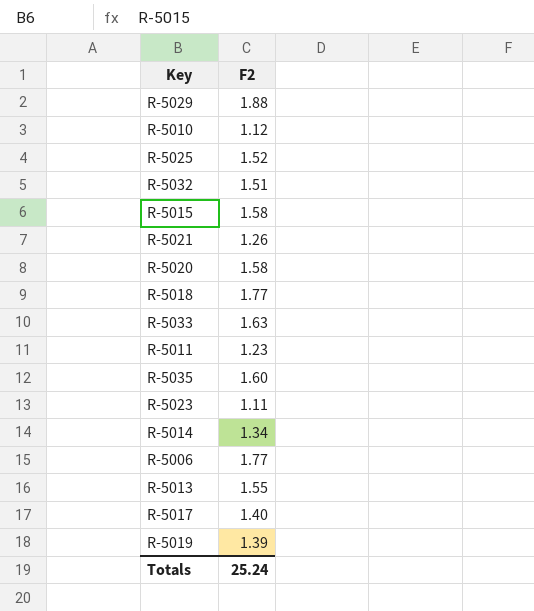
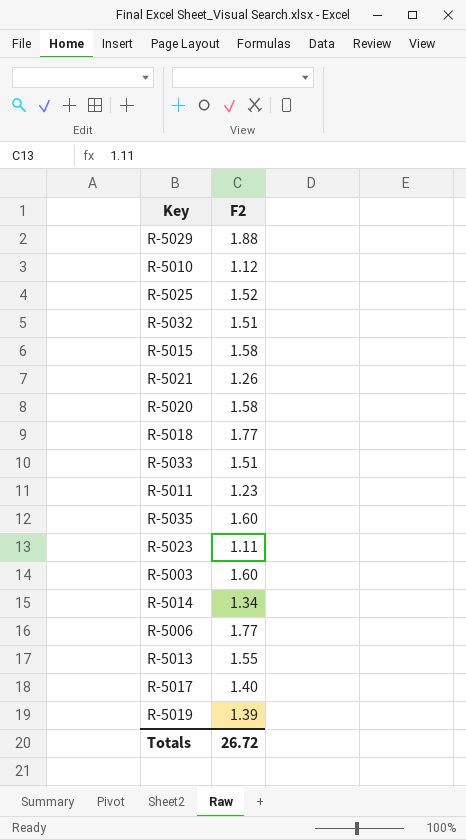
R-5033 | F2: 1.63 -> 1.51
row R-5003: none -> 1.60
Totals | F2: 25.24 -> 26.72

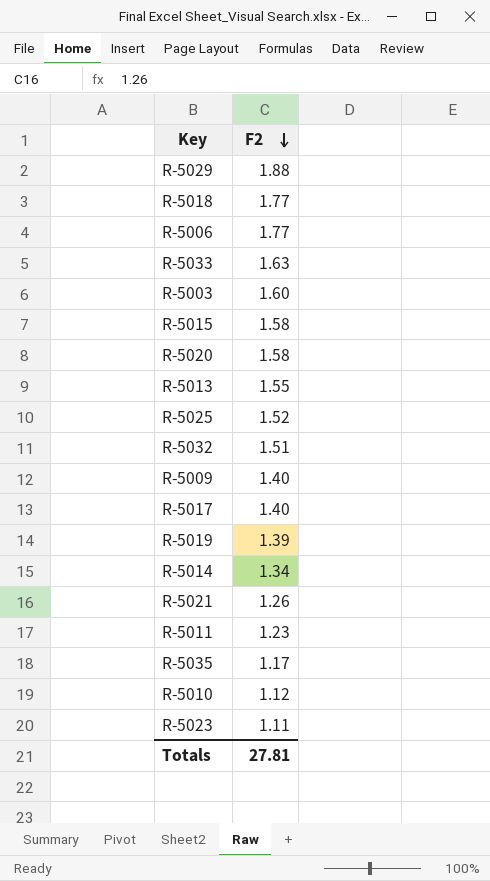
row order: none -> F2 descending
R-5033 | F2: 1.51 -> 1.63
row R-5009: none -> 1.40
R-5035 | F2: 1.60 -> 1.17
Totals | F2: 26.72 -> 27.81

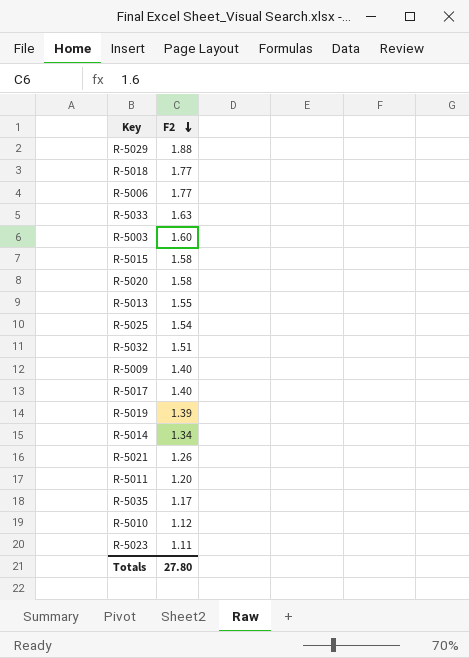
R-5025 | F2: 1.52 -> 1.54
R-5011 | F2: 1.23 -> 1.20
Totals | F2: 27.81 -> 27.80

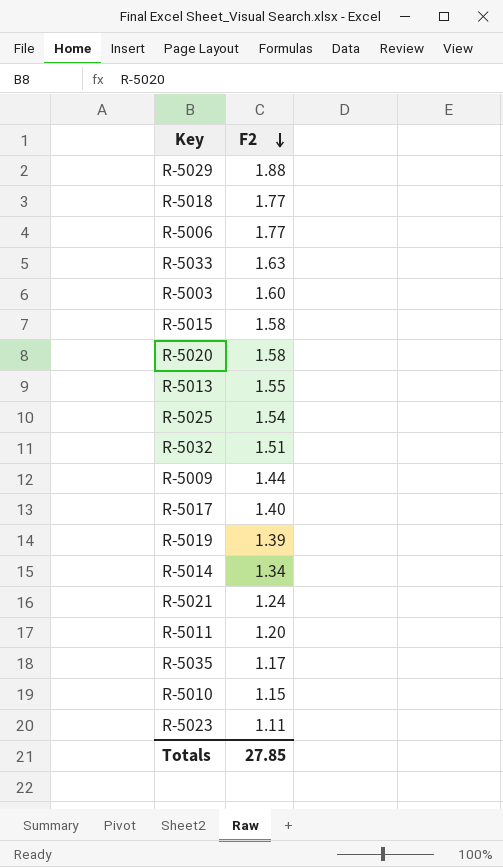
R-5009 | F2: 1.40 -> 1.44
R-5021 | F2: 1.26 -> 1.24
R-5010 | F2: 1.12 -> 1.15
Totals | F2: 27.80 -> 27.85

